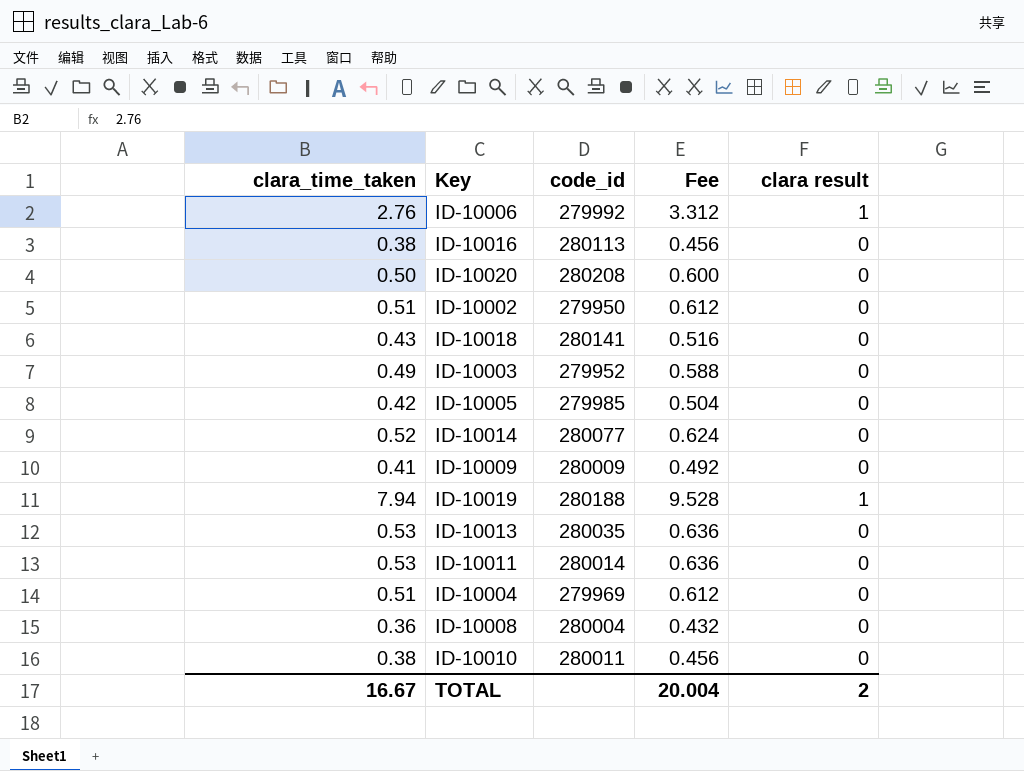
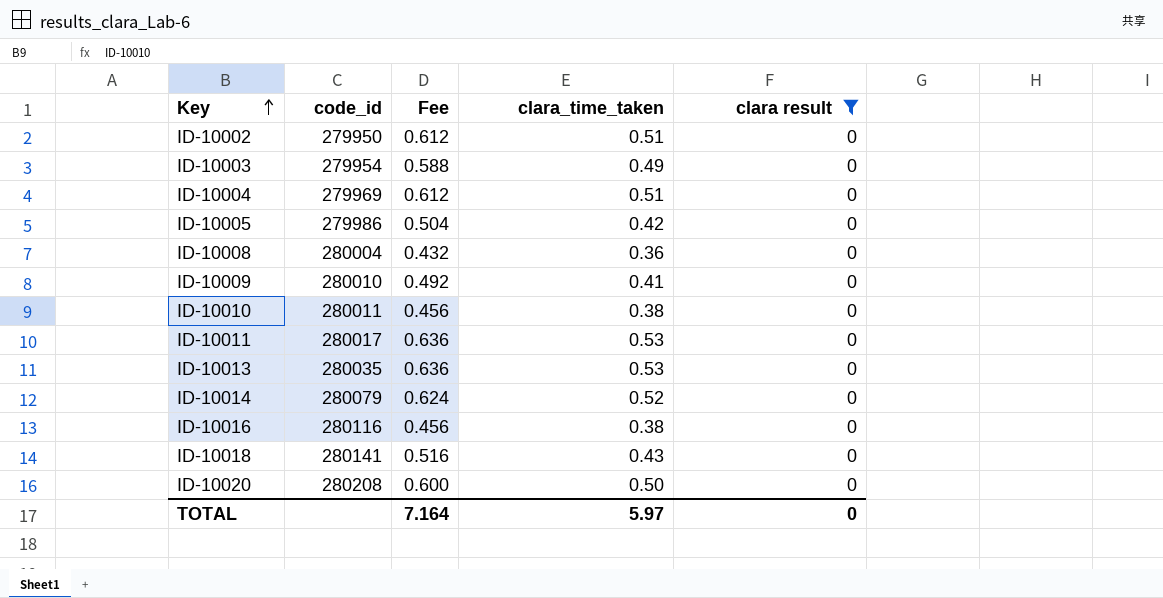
filter: none -> clara result = 0
row order: none -> Key ascending
column clara_time_taken | position: 1 -> 4
ID-10003 | code_id: 279952 -> 279954
ID-10005 | code_id: 279985 -> 279986
ID-10009 | code_id: 280009 -> 280010
ID-10011 | code_id: 280014 -> 280017
ID-10014 | code_id: 280077 -> 280079
ID-10016 | code_id: 280113 -> 280116
TOTAL | Fee: 20.004 -> 7.164
TOTAL | clara_time_taken: 16.67 -> 5.97
TOTAL | clara result: 2 -> 0

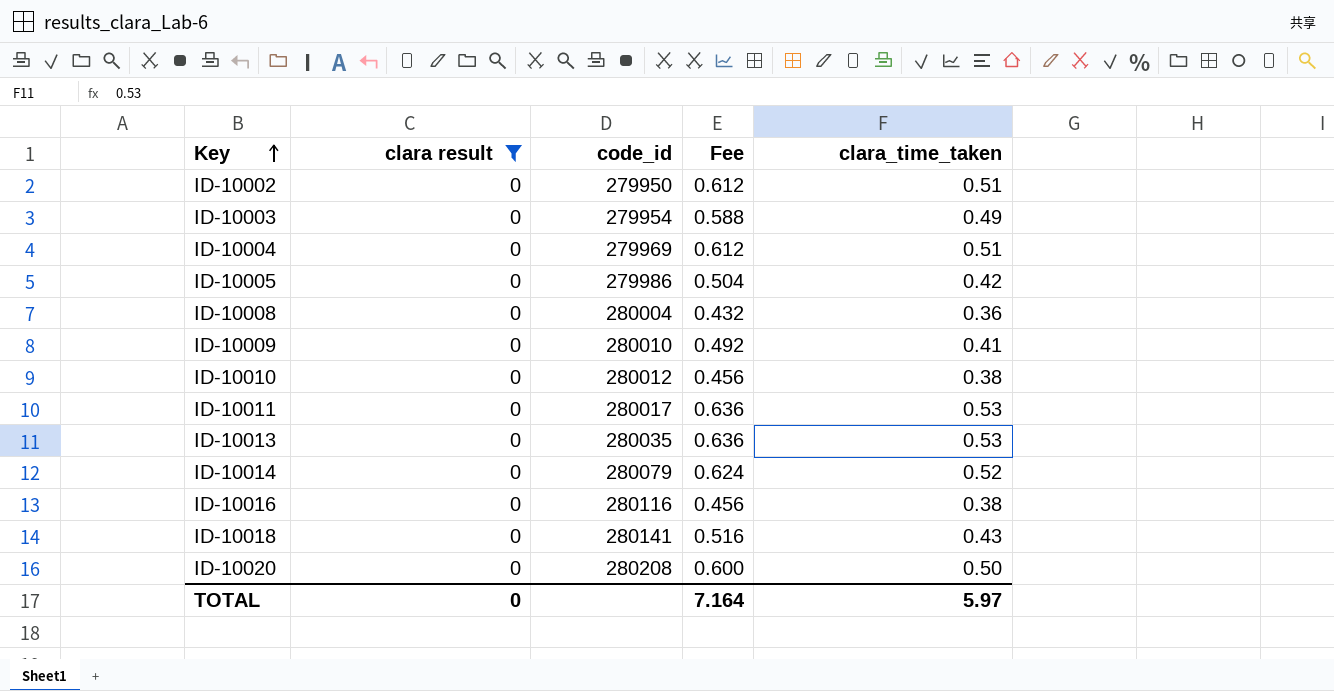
column clara result | position: 5 -> 2
ID-10010 | code_id: 280011 -> 280012

